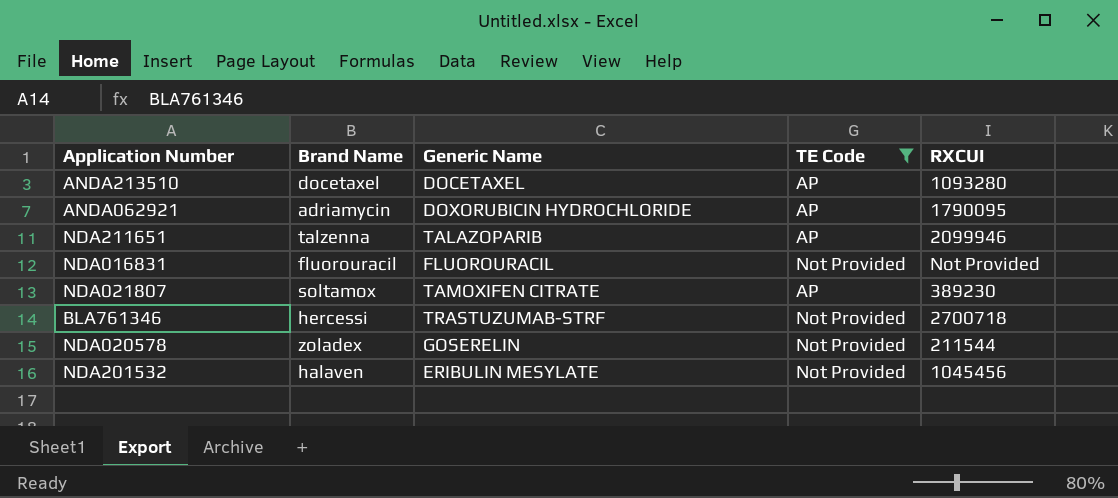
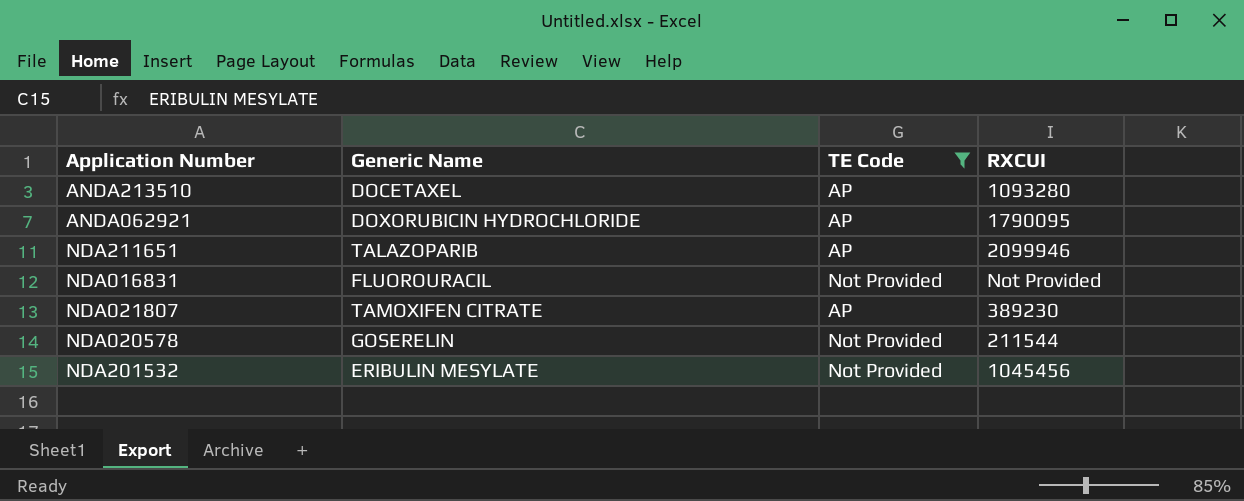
column Brand Name | position: 2 -> none
row BLA761346: hercessi | TRASTUZUMAB-STRF | Not Provided | 2700718 -> none

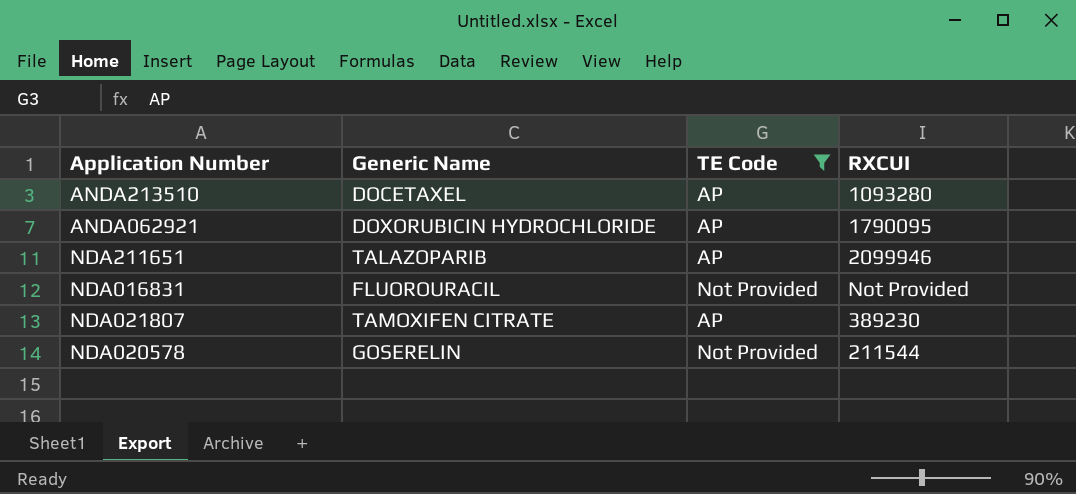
row NDA201532: ERIBULIN MESYLATE | Not Provided | 1045456 -> none

